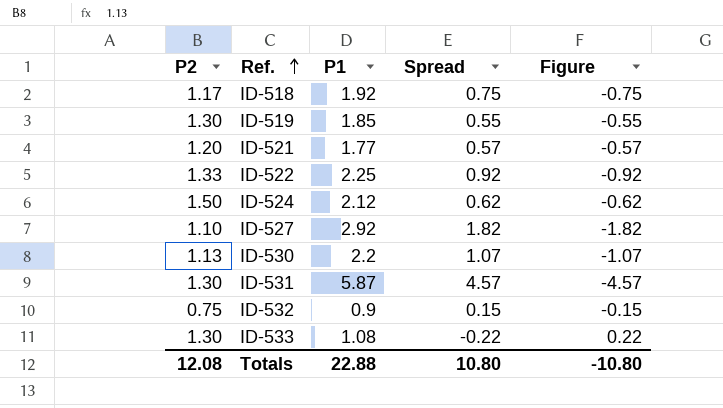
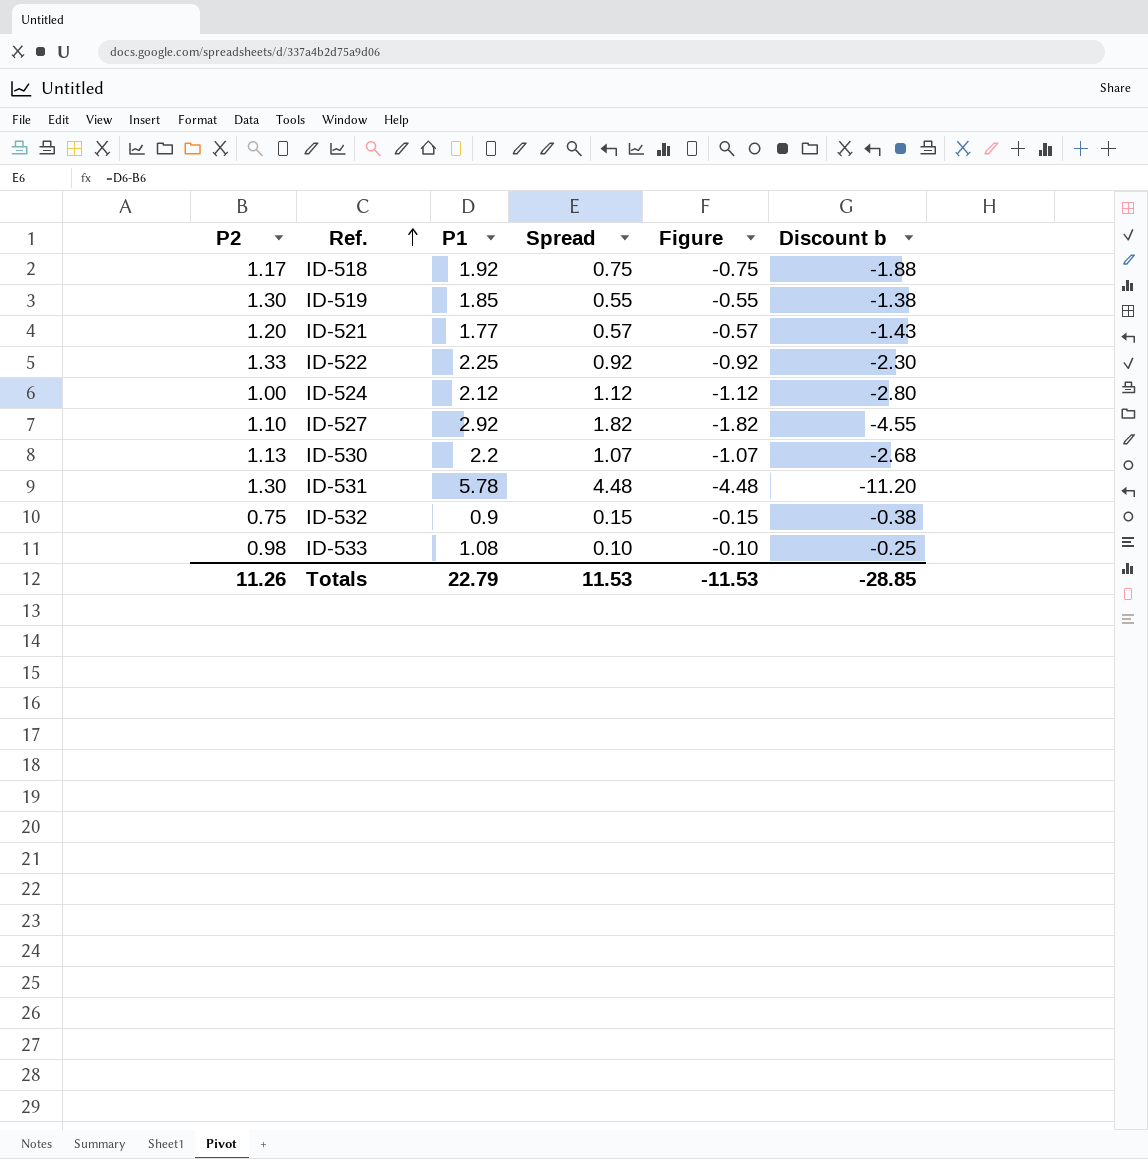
column Discount b | formula: none -> [Figure] * 2.5
ID-524 | P2: 1.50 -> 1.00
ID-524 | Spread: 0.62 -> 1.12
ID-524 | Figure: -0.62 -> -1.12
ID-531 | P1: 5.87 -> 5.78
ID-531 | Spread: 4.57 -> 4.48
ID-531 | Figure: -4.57 -> -4.48
ID-533 | P2: 1.30 -> 0.98
ID-533 | Spread: -0.22 -> 0.10
ID-533 | Figure: 0.22 -> -0.10
Totals | P2: 12.08 -> 11.26
Totals | P1: 22.88 -> 22.79
Totals | Spread: 10.80 -> 11.53
Totals | Figure: -10.80 -> -11.53

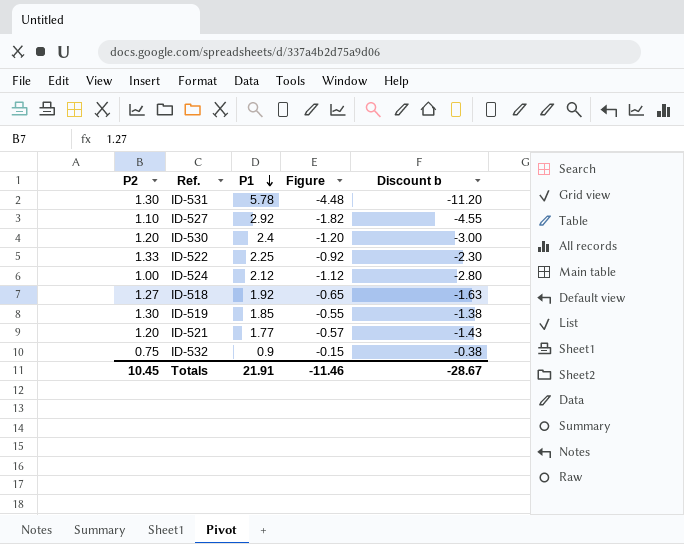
row order: Ref. ascending -> P1 descending
column Spread | formula: [P1] - [P2] -> none
row ID-533: 0.98 | 1.08 | 0.10 | -0.10 | -0.25 -> none
ID-530 | P2: 1.13 -> 1.20
ID-530 | P1: 2.2 -> 2.4
ID-530 | Figure: -1.07 -> -1.20
ID-530 | Discount b: -2.68 -> -3.00
ID-518 | P2: 1.17 -> 1.27
ID-518 | Figure: -0.75 -> -0.65
ID-518 | Discount b: -1.88 -> -1.63
Totals | P2: 11.26 -> 10.45
Totals | P1: 22.79 -> 21.91
Totals | Figure: -11.53 -> -11.46
Totals | Discount b: -28.85 -> -28.67

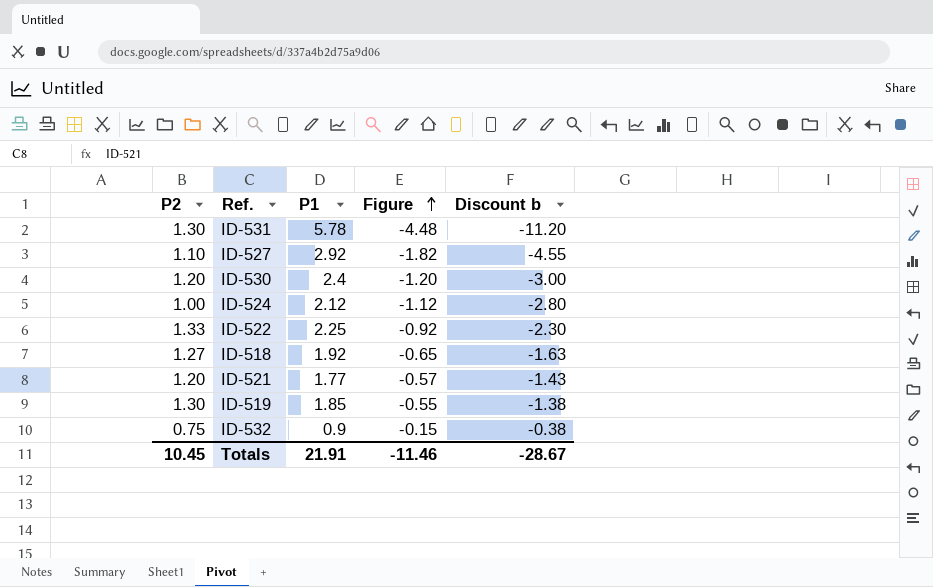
row order: P1 descending -> Figure ascending

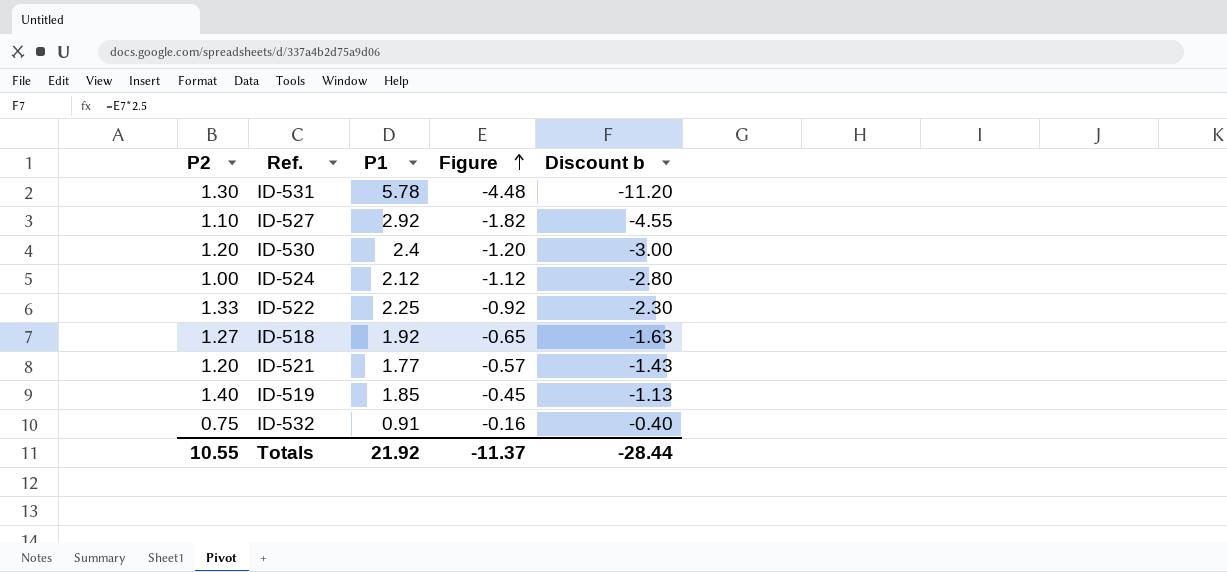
ID-519 | P2: 1.30 -> 1.40
ID-519 | Figure: -0.55 -> -0.45
ID-519 | Discount b: -1.38 -> -1.13
ID-532 | P1: 0.9 -> 0.91
ID-532 | Figure: -0.15 -> -0.16
ID-532 | Discount b: -0.38 -> -0.40
Totals | P2: 10.45 -> 10.55
Totals | P1: 21.91 -> 21.92
Totals | Figure: -11.46 -> -11.37
Totals | Discount b: -28.67 -> -28.44

